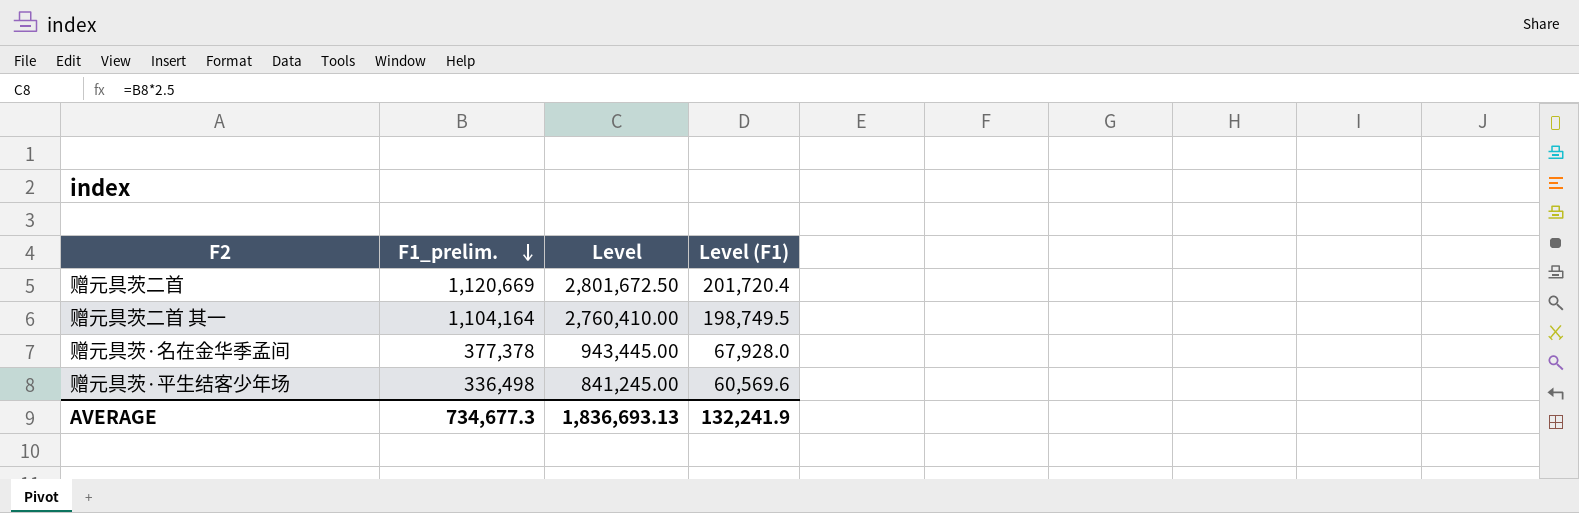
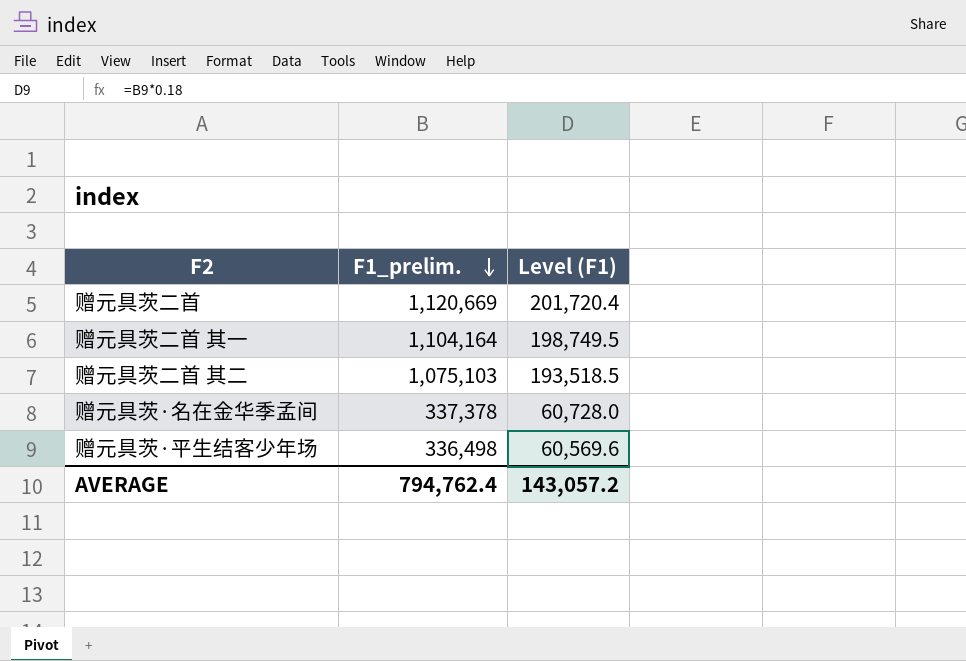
column Level | formula: [F1_prelim.] * 2.5 -> none
row 赠元具茨二首 其二: none -> 1,075,103 | 193,518.5
赠元具茨·名在金华季孟间 | F1_prelim.: 377,378 -> 337,378
赠元具茨·名在金华季孟间 | Level (F1): 67,928.0 -> 60,728.0
AVERAGE | F1_prelim.: 734,677.3 -> 794,762.4
AVERAGE | Level (F1): 132,241.9 -> 143,057.2

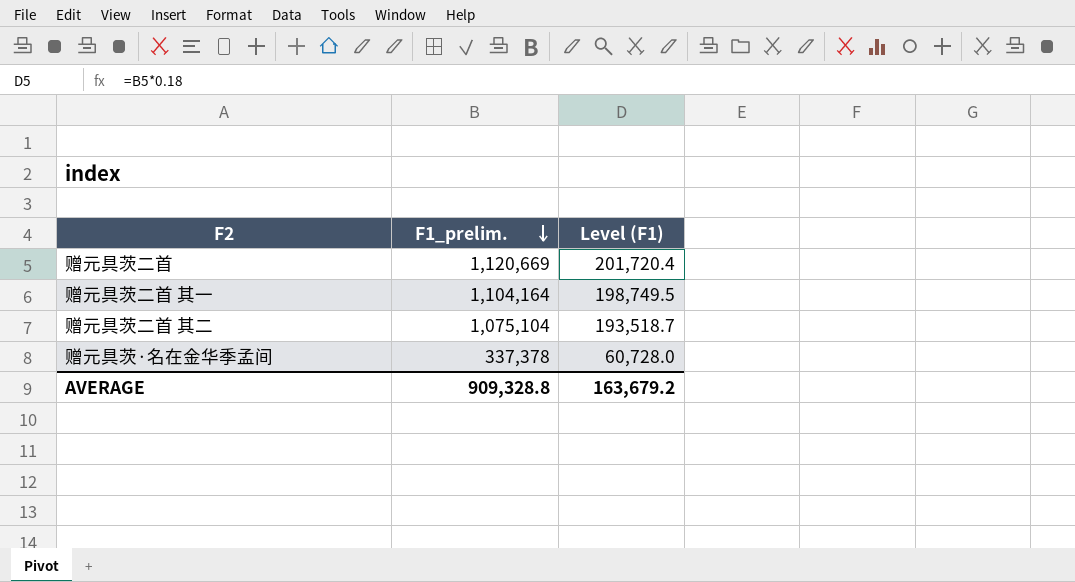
row 赠元具茨·平生结客少年场: 336,498 | 60,569.6 -> none
赠元具茨二首 其二 | F1_prelim.: 1,075,103 -> 1,075,104
赠元具茨二首 其二 | Level (F1): 193,518.5 -> 193,518.7
AVERAGE | F1_prelim.: 794,762.4 -> 909,328.8
AVERAGE | Level (F1): 143,057.2 -> 163,679.2

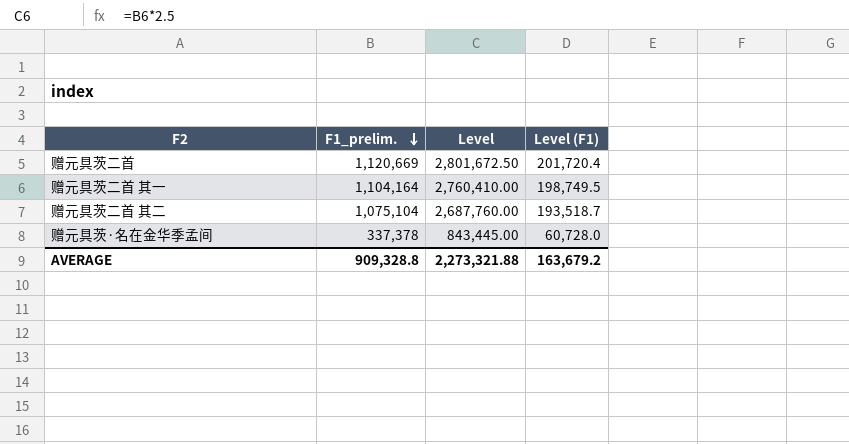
column Level | formula: none -> [F1_prelim.] * 2.5

